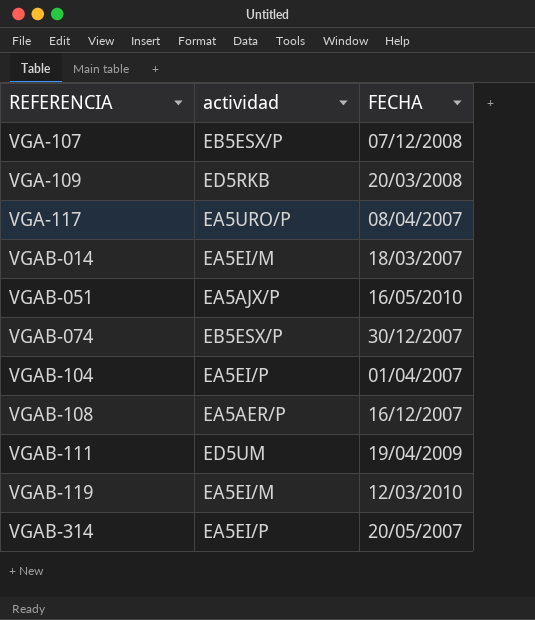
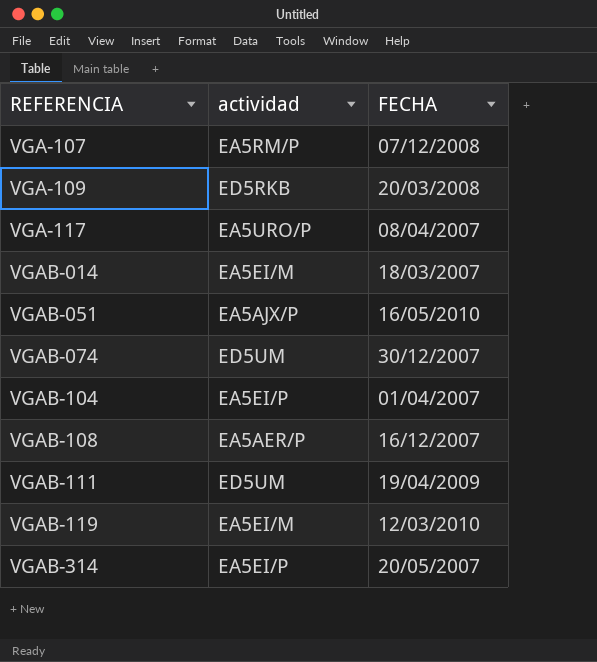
VGA-107 | actividad: EB5ESX/P -> EA5RM/P
VGAB-074 | actividad: EB5ESX/P -> ED5UM

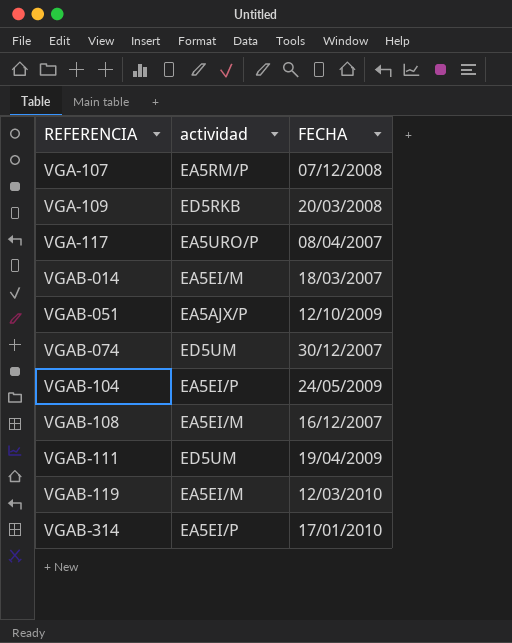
VGAB-051 | FECHA: 16/05/2010 -> 12/10/2009
VGAB-104 | FECHA: 01/04/2007 -> 24/05/2009
VGAB-108 | actividad: EA5AER/P -> EA5EI/M
VGAB-314 | FECHA: 20/05/2007 -> 17/01/2010

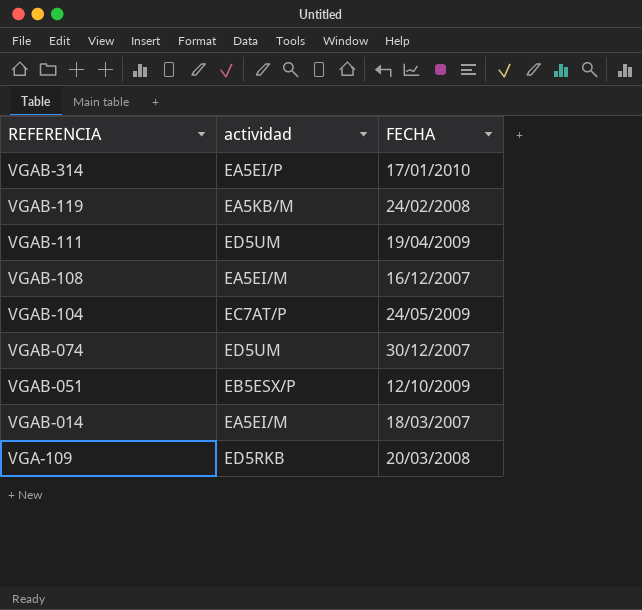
row order: REFERENCIA ascending -> REFERENCIA descending
row VGA-107: EA5RM/P | 07/12/2008 -> none
row VGA-117: EA5URO/P | 08/04/2007 -> none
VGAB-119 | actividad: EA5EI/M -> EA5KB/M
VGAB-119 | FECHA: 12/03/2010 -> 24/02/2008
VGAB-104 | actividad: EA5EI/P -> EC7AT/P
VGAB-051 | actividad: EA5AJX/P -> EB5ESX/P

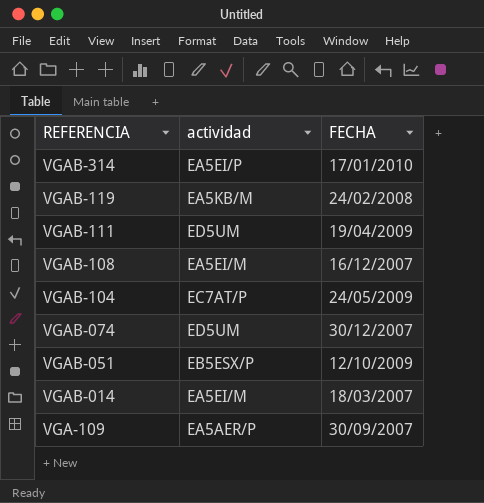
VGA-109 | actividad: ED5RKB -> EA5AER/P
VGA-109 | FECHA: 20/03/2008 -> 30/09/2007

